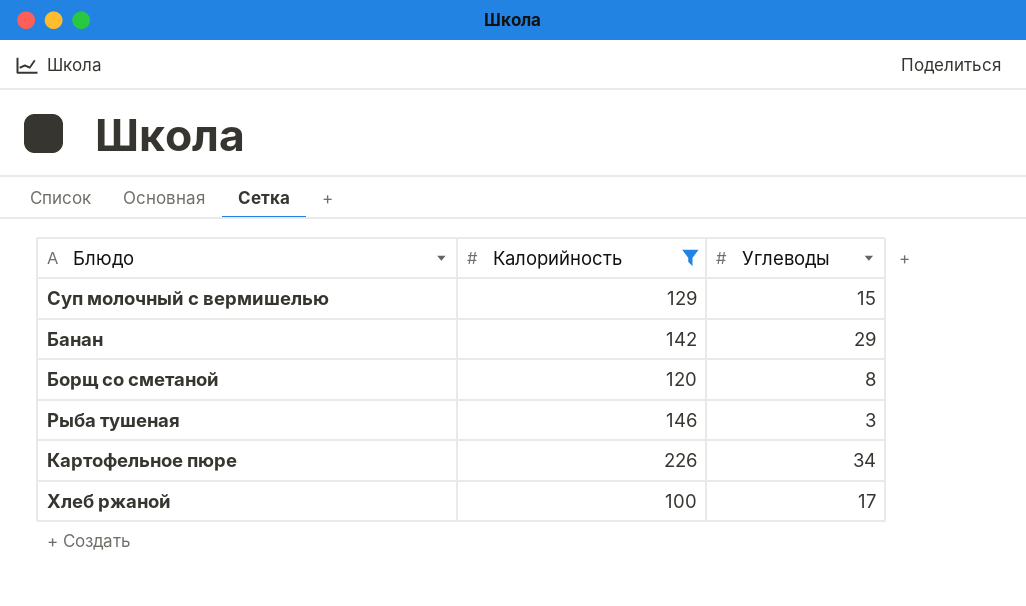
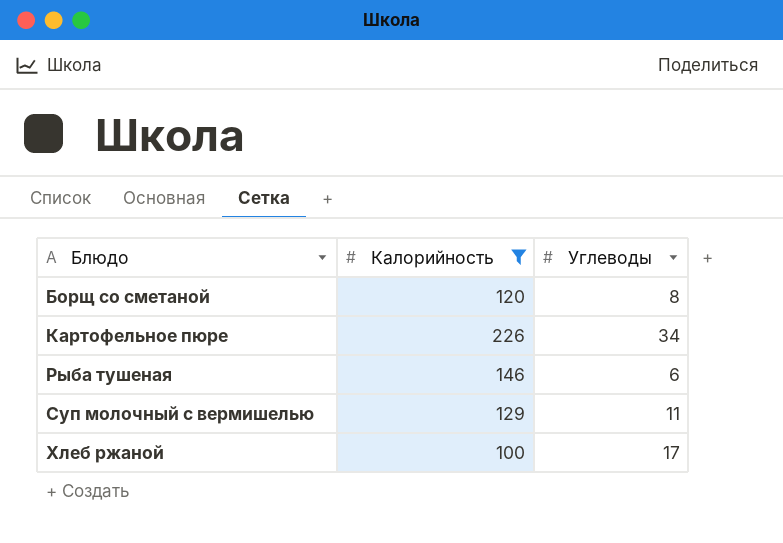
row order: none -> Блюдо ascending
row Банан: 142 | 29 -> none
Рыба тушеная | Углеводы: 3 -> 6
Суп молочный с вермишелью | Углеводы: 15 -> 11

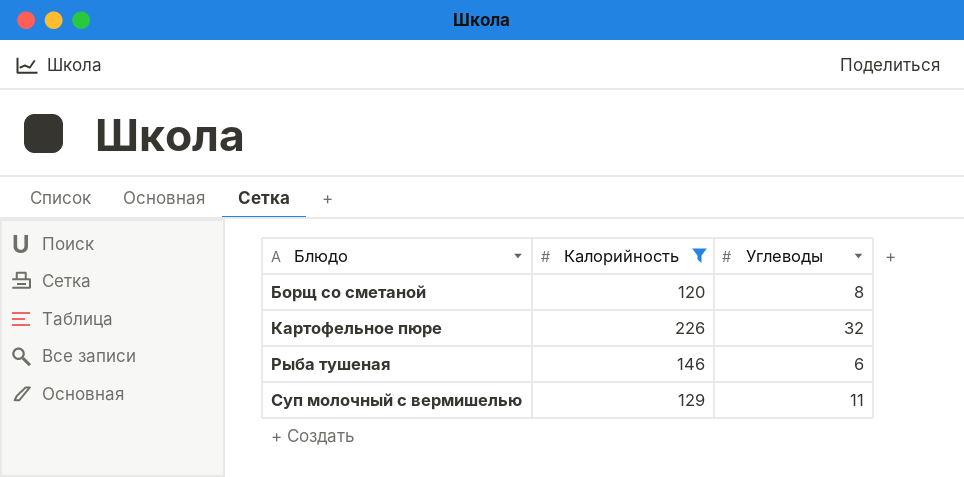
row Хлеб ржаной: 100 | 17 -> none
Картофельное пюре | Углеводы: 34 -> 32

